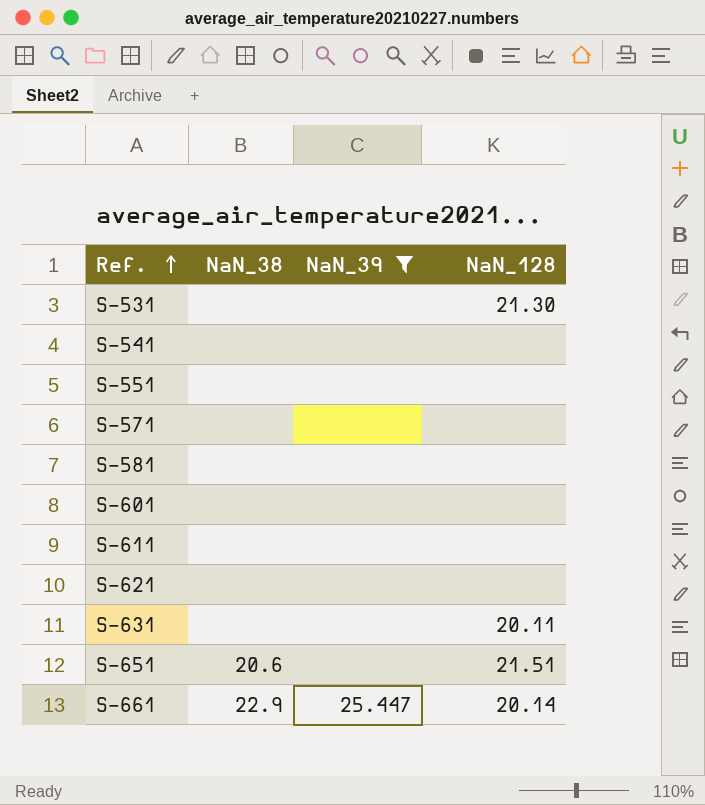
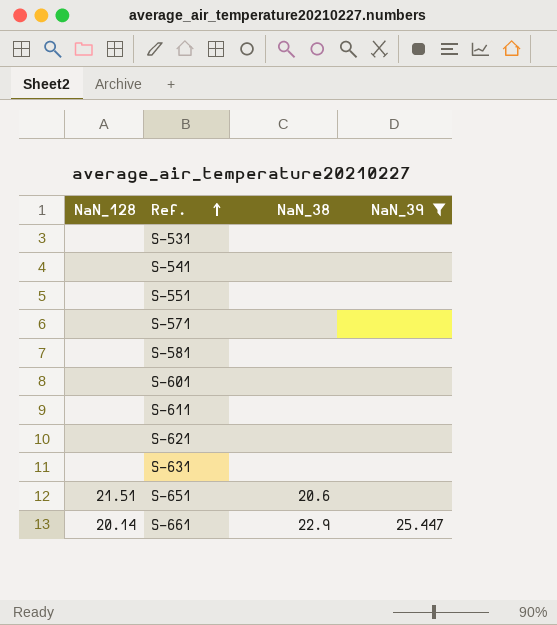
column NaN_128 | position: 4 -> 1
S-531 | NaN_128: 21.30 -> none
S-631 | NaN_128: 20.11 -> none

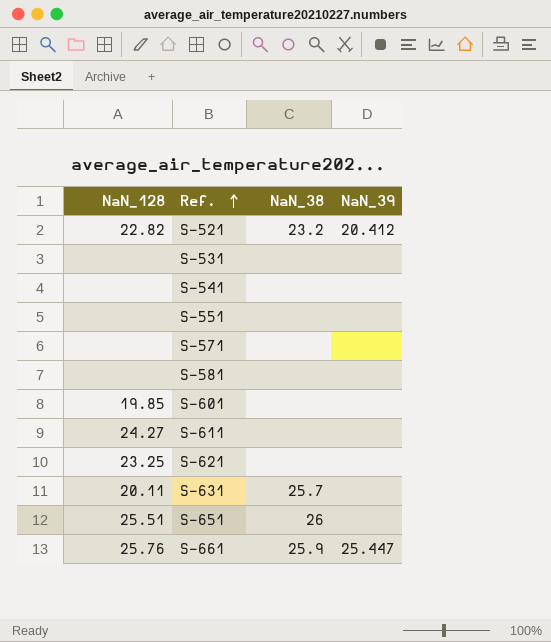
filter: NaN_39 != 20.412 -> none
S-601 | NaN_128: none -> 19.85
S-611 | NaN_128: none -> 24.27
S-621 | NaN_128: none -> 23.25
S-631 | NaN_128: none -> 20.11
S-631 | NaN_38: none -> 25.7
S-651 | NaN_128: 21.51 -> 25.51
S-651 | NaN_38: 20.6 -> 26
S-661 | NaN_128: 20.14 -> 25.76
S-661 | NaN_38: 22.9 -> 25.9

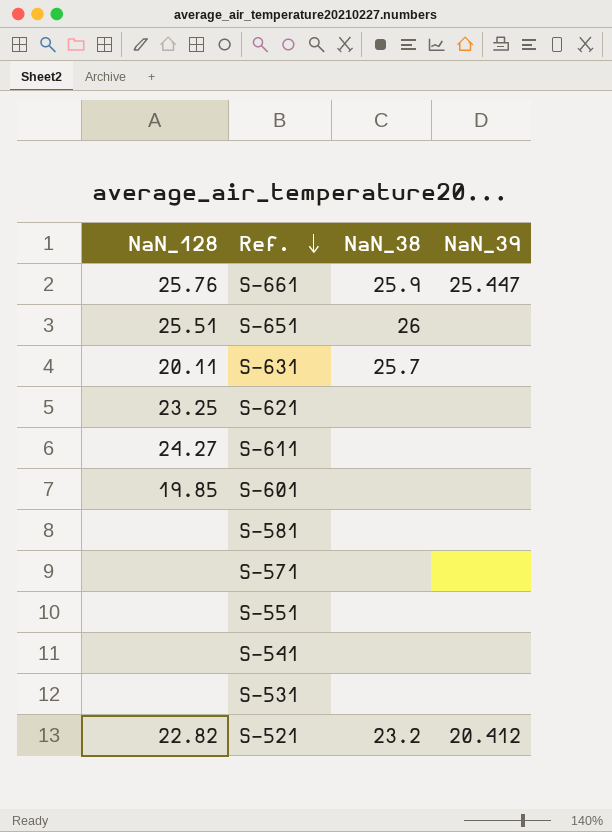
row order: Ref. ascending -> Ref. descending

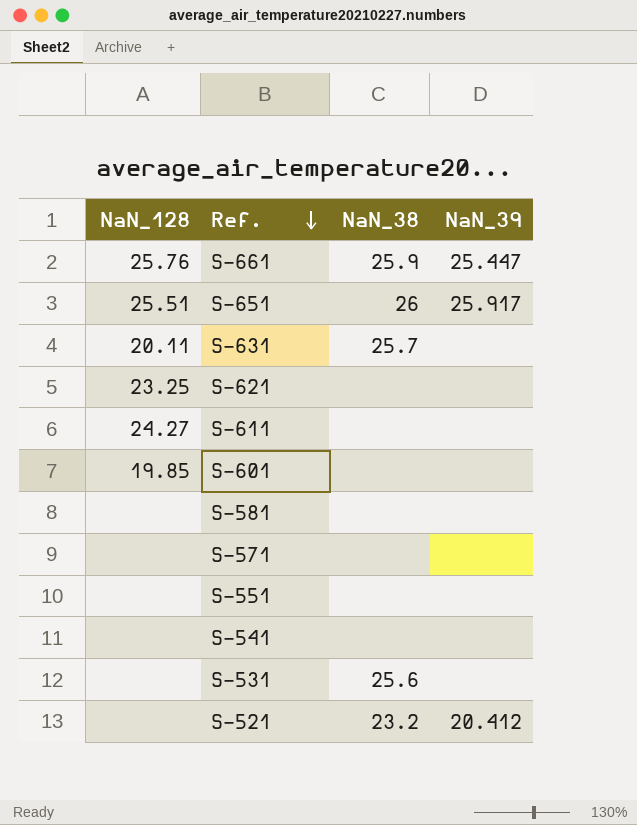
S-651 | NaN_39: none -> 25.917
S-531 | NaN_38: none -> 25.6
S-521 | NaN_128: 22.82 -> none

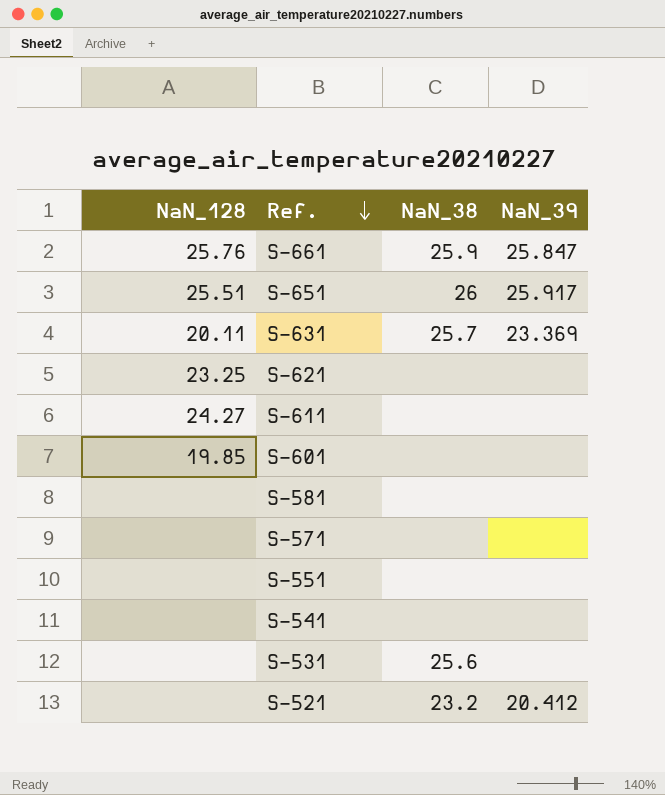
S-661 | NaN_39: 25.447 -> 25.847
S-631 | NaN_39: none -> 23.369

